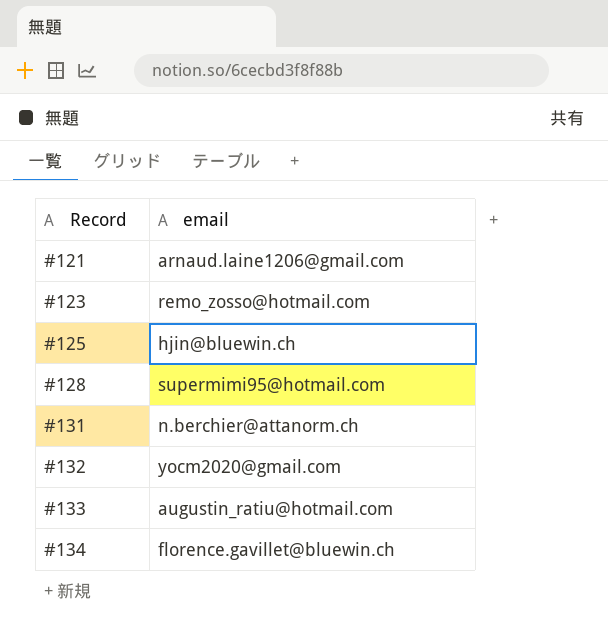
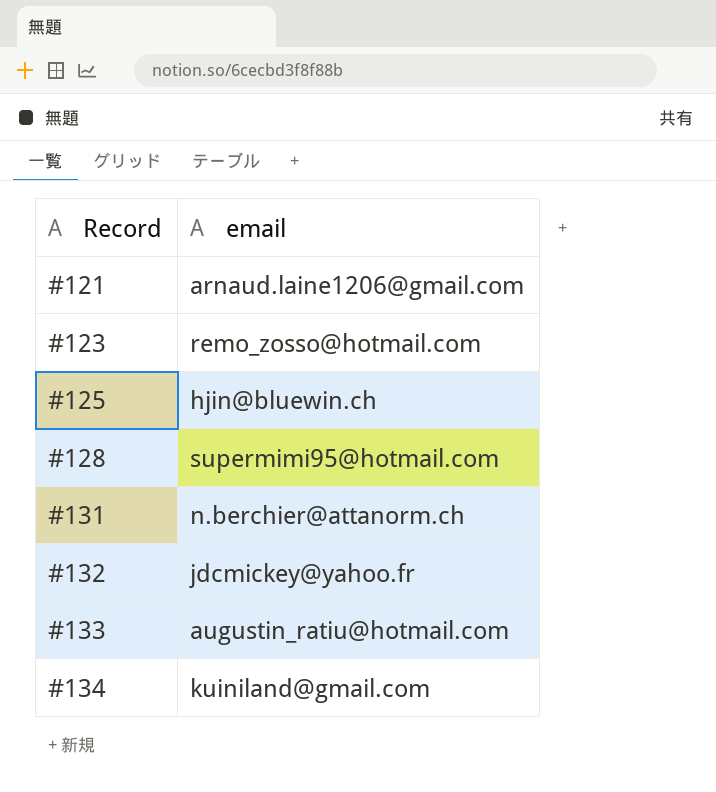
#132 | email: yocm2020@gmail.com -> jdcmickey@yahoo.fr
#134 | email: florence.gavillet@bluewin.ch -> kuiniland@gmail.com

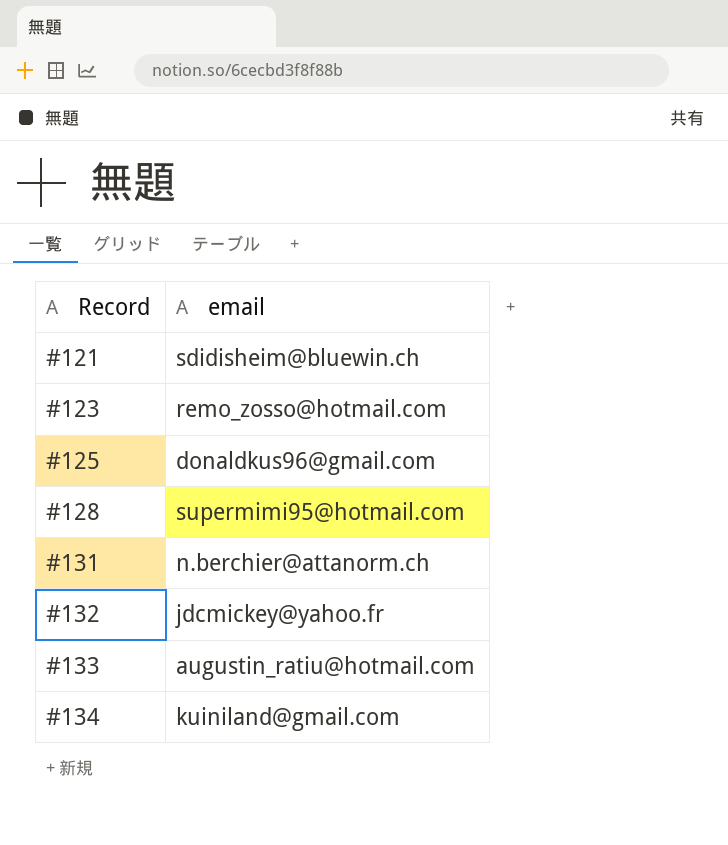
#121 | email: arnaud.laine1206@gmail.com -> sdidisheim@bluewin.ch
#125 | email: hjin@bluewin.ch -> donaldkus96@gmail.com

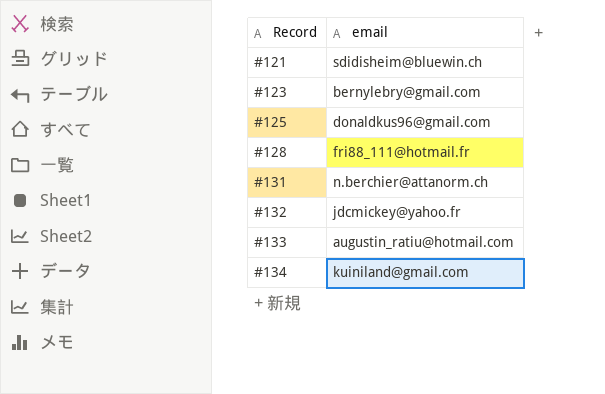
#123 | email: remo_zosso@hotmail.com -> bernylebry@gmail.com
#128 | email: supermimi95@hotmail.com -> fri88_111@hotmail.fr

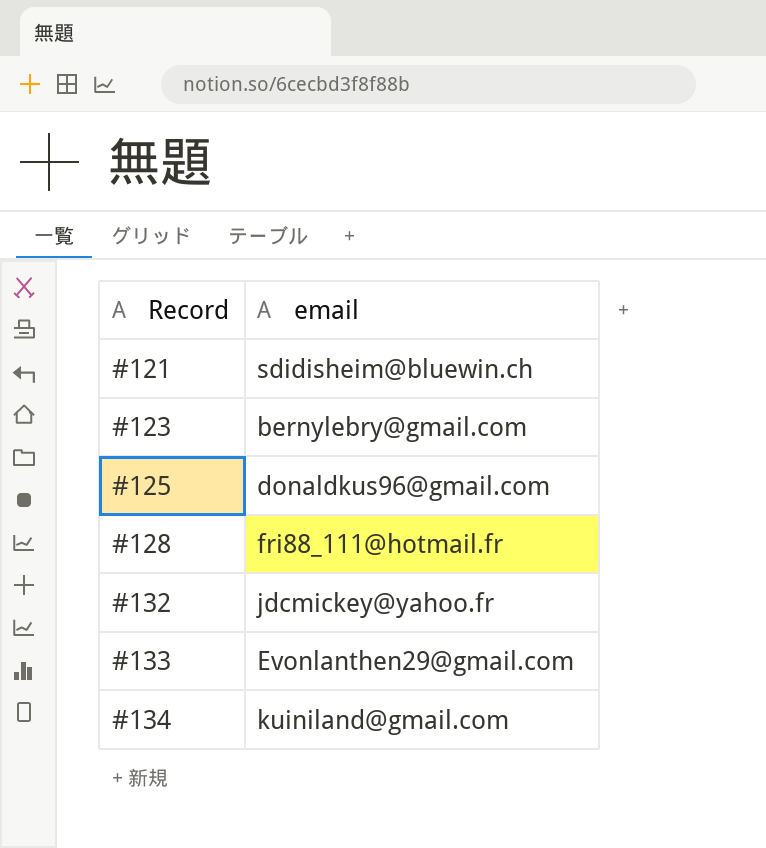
row #131: n.berchier@attanorm.ch -> none
#133 | email: augustin_ratiu@hotmail.com -> Evonlanthen29@gmail.com

